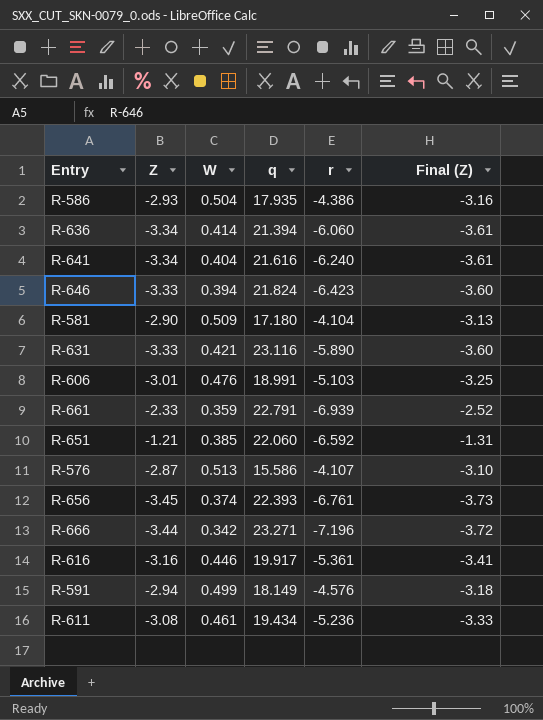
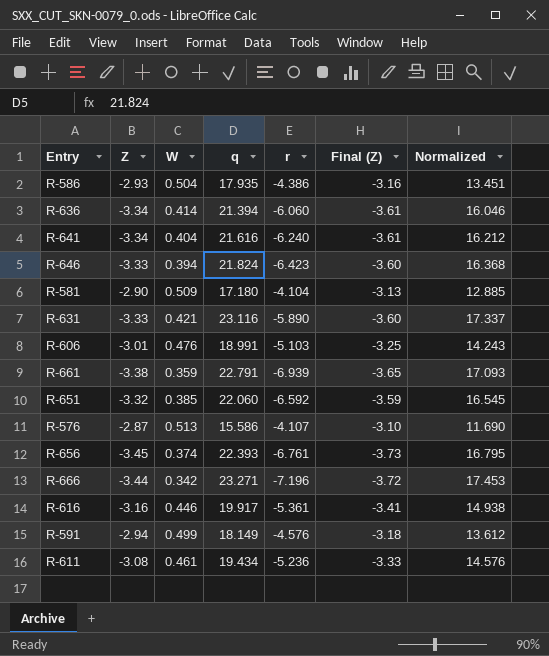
column Normalized | formula: none -> [q] * 0.75
R-661 | Z: -2.33 -> -3.38
R-661 | Final (Z): -2.52 -> -3.65
R-651 | Z: -1.21 -> -3.32
R-651 | Final (Z): -1.31 -> -3.59

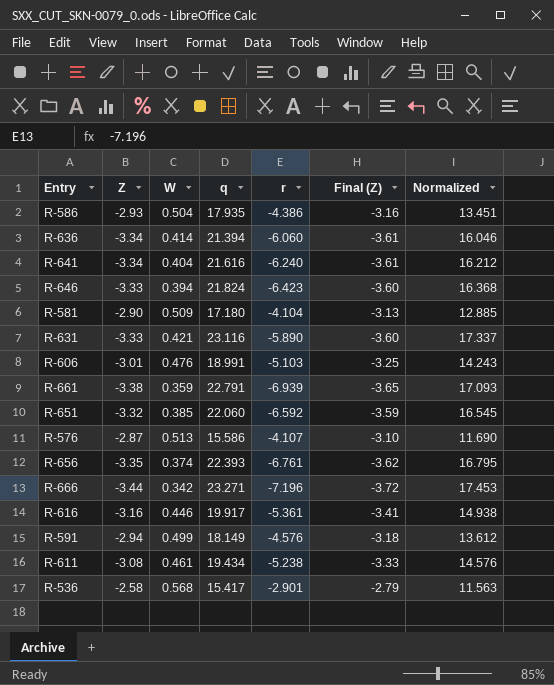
R-656 | Z: -3.45 -> -3.35
R-656 | Final (Z): -3.73 -> -3.62
R-611 | r: -5.236 -> -5.238
row R-536: none -> -2.58 | 0.568 | 15.417 | -2.901 | -2.79 | 11.563

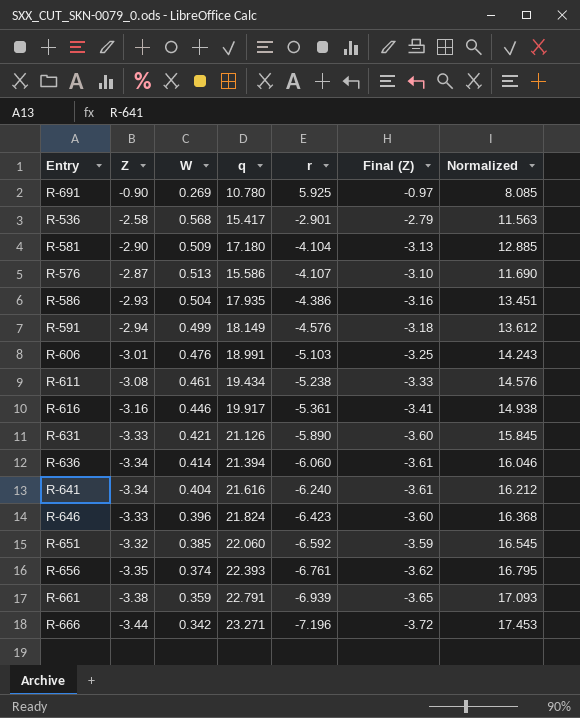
row order: none -> r descending
row R-691: none -> -0.90 | 0.269 | 10.780 | 5.925 | -0.97 | 8.085
R-631 | q: 23.116 -> 21.126
R-631 | Normalized: 17.337 -> 15.845
R-646 | W: 0.394 -> 0.396

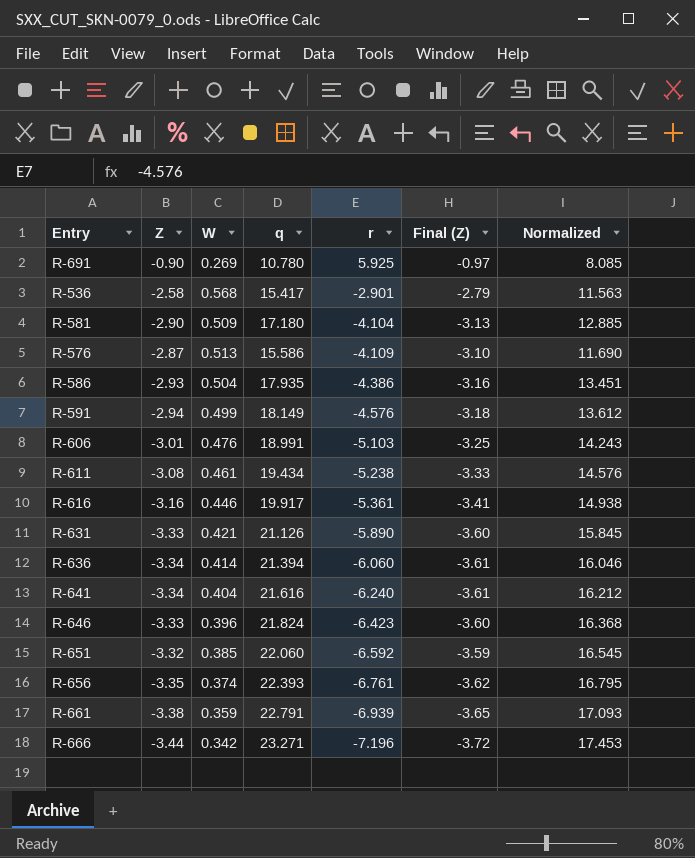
R-576 | r: -4.107 -> -4.109

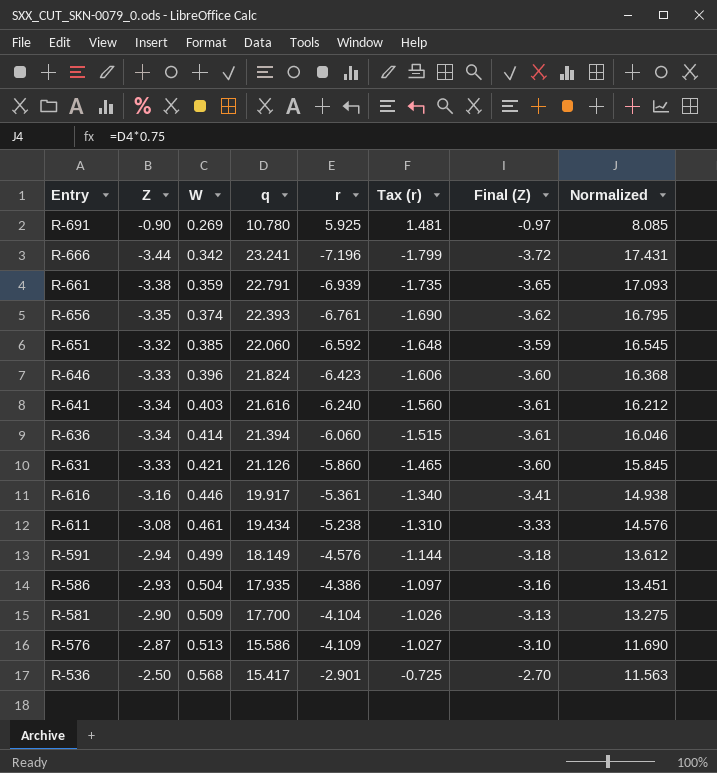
row order: r descending -> Entry descending
column Tax (r) | formula: none -> [r] * 0.25
row R-606: -3.01 | 0.476 | 18.991 | -5.103 | -3.25 | 14.243 -> none
R-666 | q: 23.271 -> 23.241
R-666 | Normalized: 17.453 -> 17.431
R-641 | W: 0.404 -> 0.403
R-631 | r: -5.890 -> -5.860
R-581 | q: 17.180 -> 17.700
R-581 | Normalized: 12.885 -> 13.275
R-536 | Z: -2.58 -> -2.50
R-536 | Final (Z): -2.79 -> -2.70

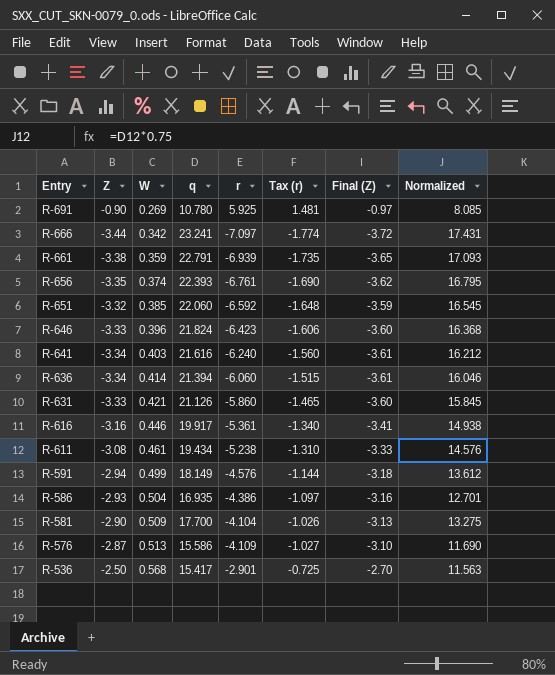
R-666 | r: -7.196 -> -7.097
R-666 | Tax (r): -1.799 -> -1.774
R-586 | q: 17.935 -> 16.935
R-586 | Normalized: 13.451 -> 12.701

